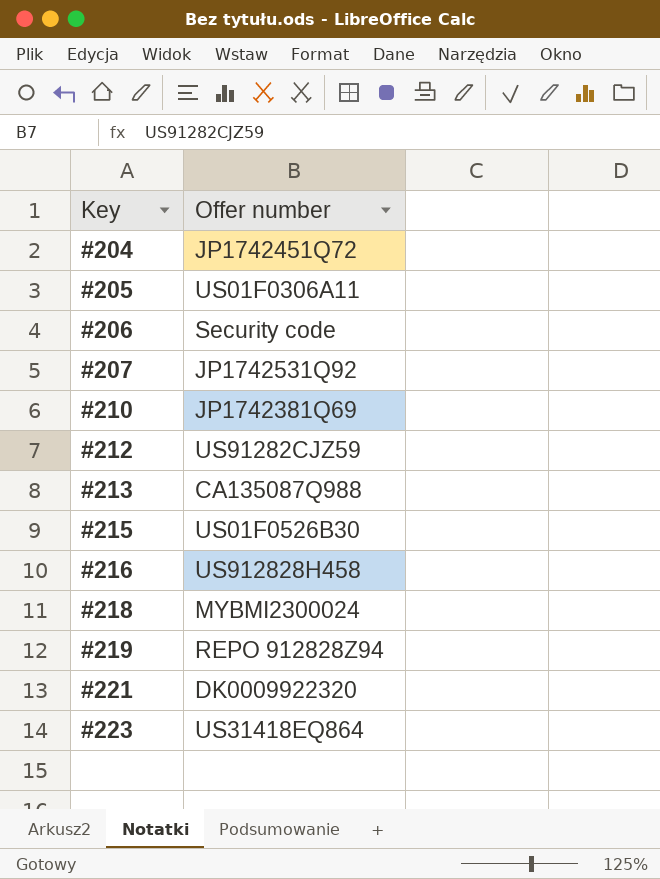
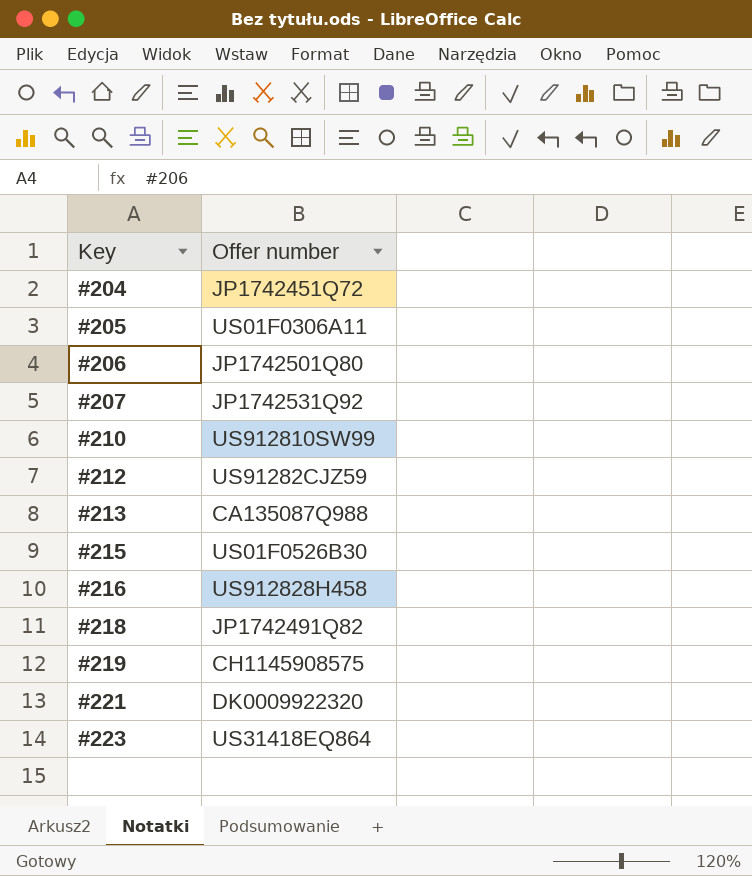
#206 | Offer number: Security code -> JP1742501Q80
#210 | Offer number: JP1742381Q69 -> US912810SW99
#218 | Offer number: MYBMI2300024 -> JP1742491Q82
#219 | Offer number: REPO 912828Z94 -> CH1145908575

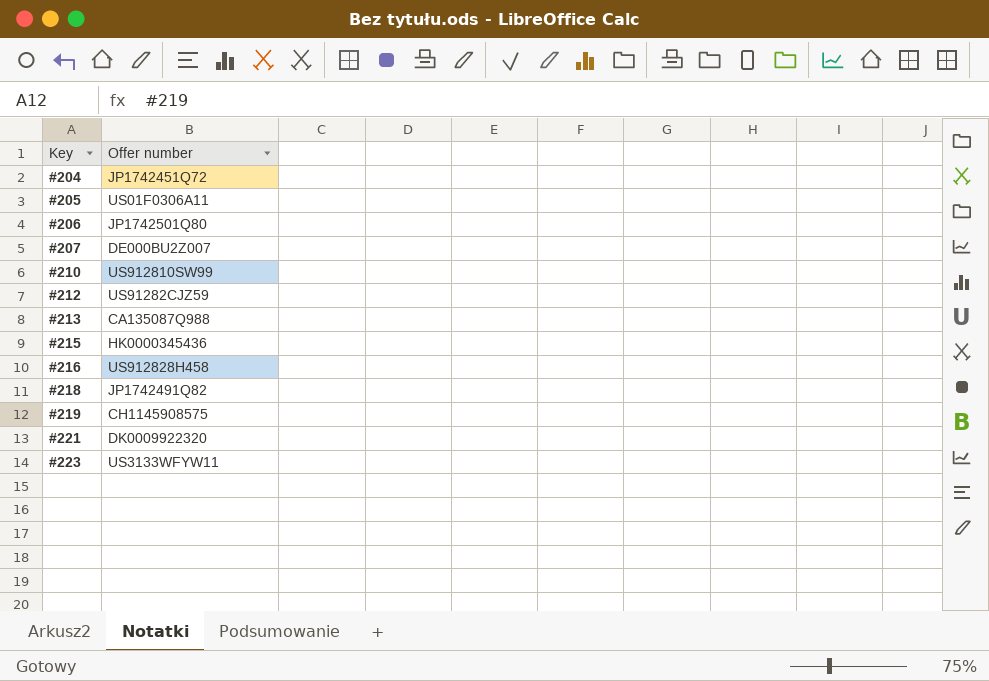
#207 | Offer number: JP1742531Q92 -> DE000BU2Z007
#215 | Offer number: US01F0526B30 -> HK0000345436
#223 | Offer number: US31418EQ864 -> US3133WFYW11

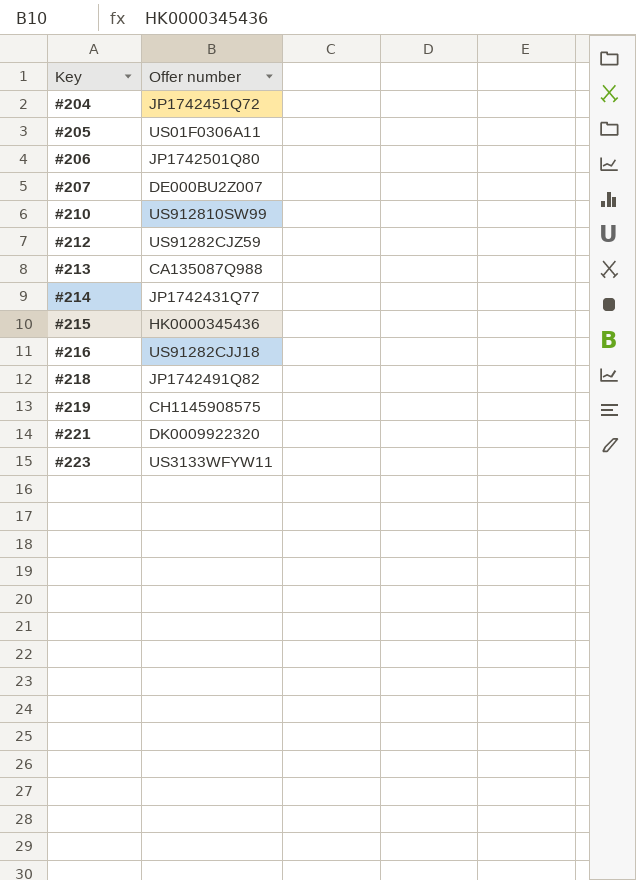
row #214: none -> JP1742431Q77
#216 | Offer number: US912828H458 -> US91282CJJ18

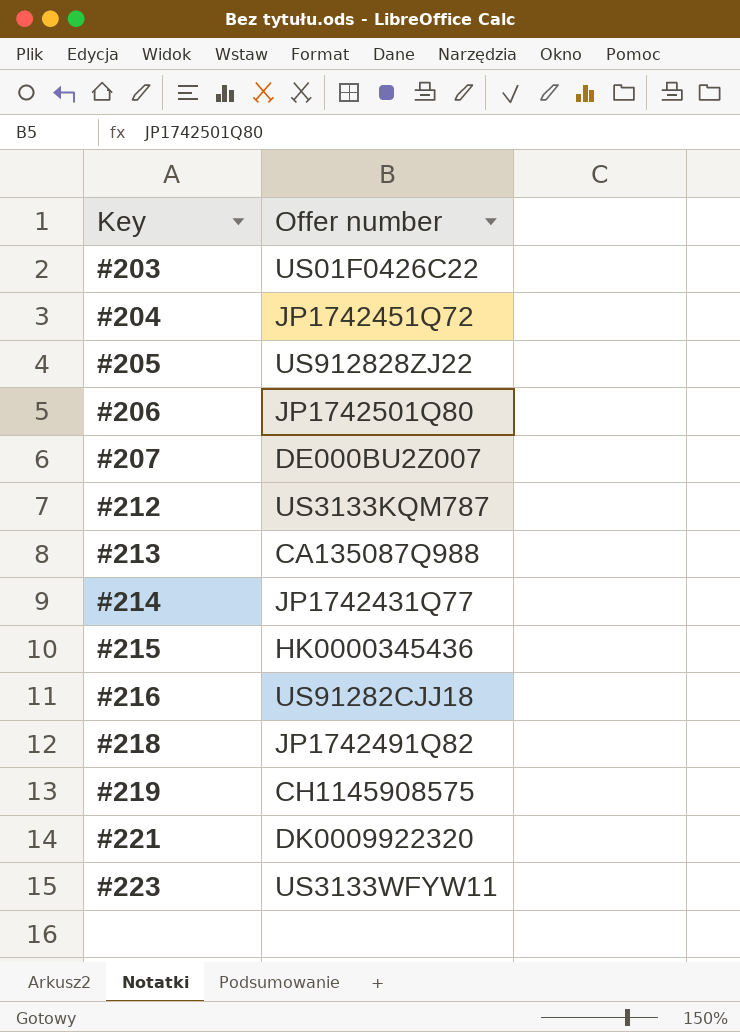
row #210: US912810SW99 -> none
row #203: none -> US01F0426C22
#205 | Offer number: US01F0306A11 -> US912828ZJ22
#212 | Offer number: US91282CJZ59 -> US3133KQM787

